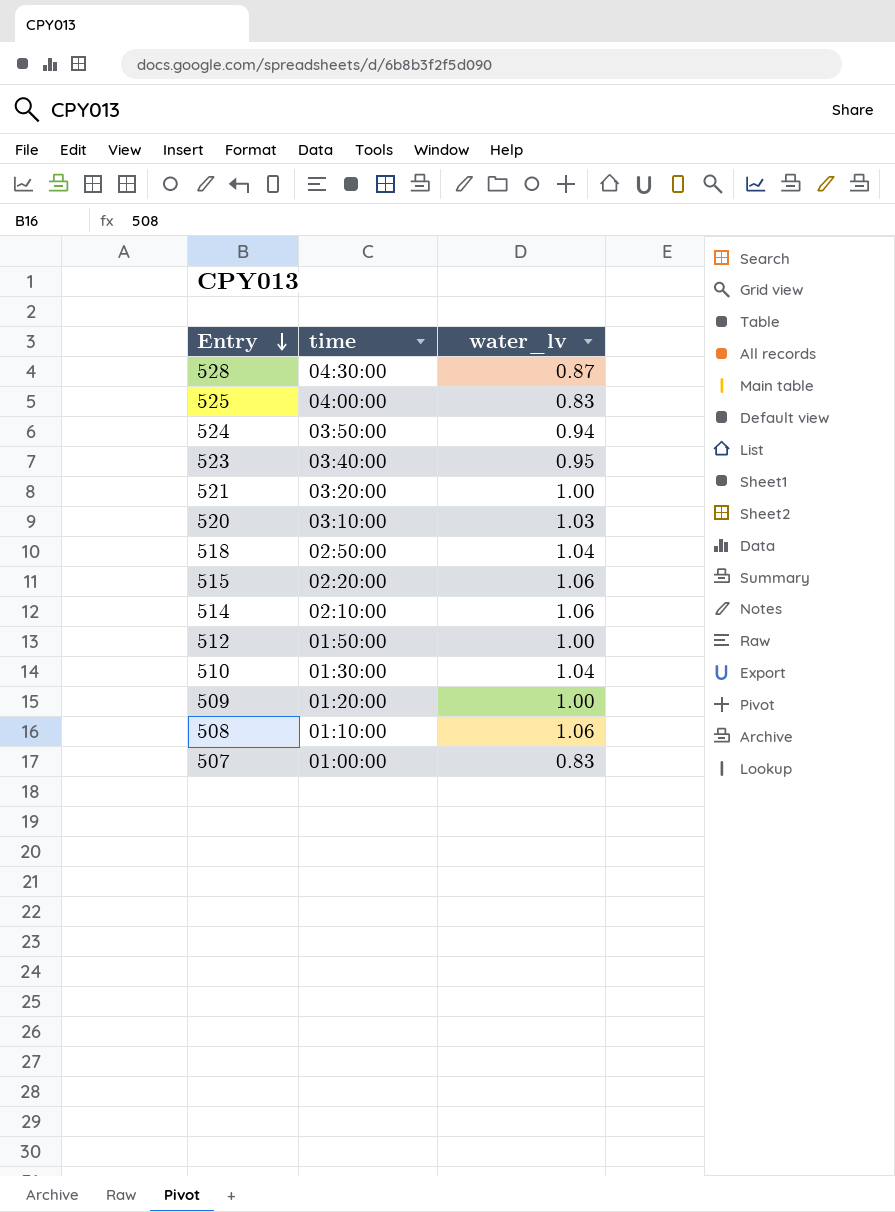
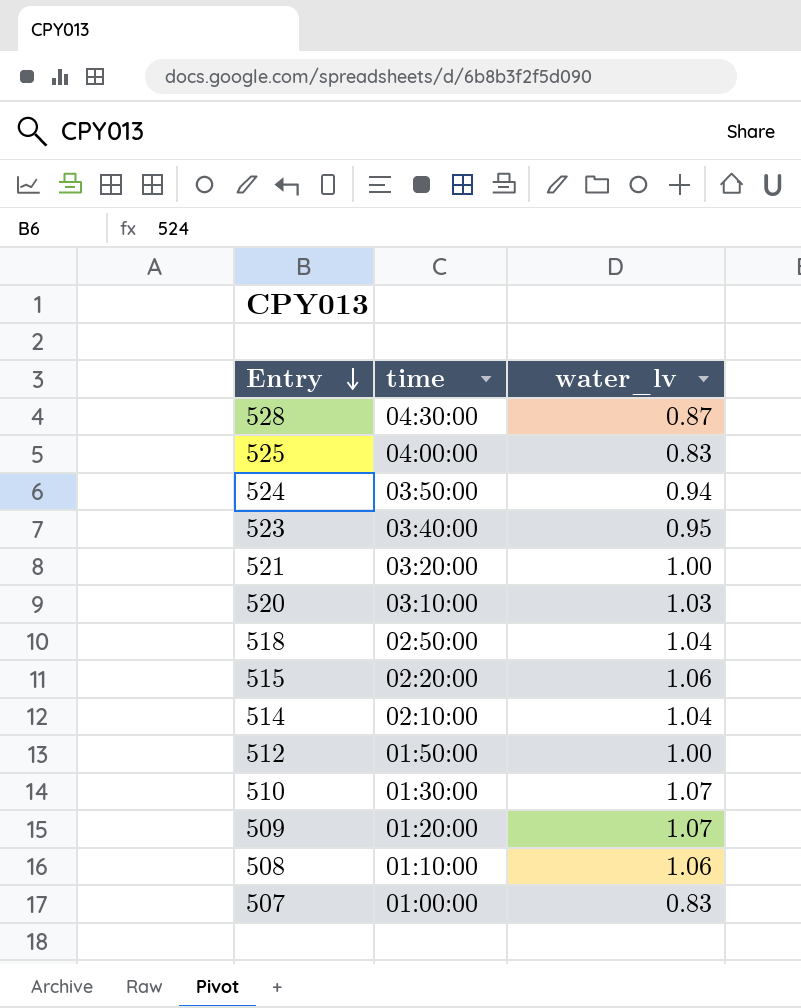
514 | water_lv: 1.06 -> 1.04
510 | water_lv: 1.04 -> 1.07
509 | water_lv: 1.00 -> 1.07

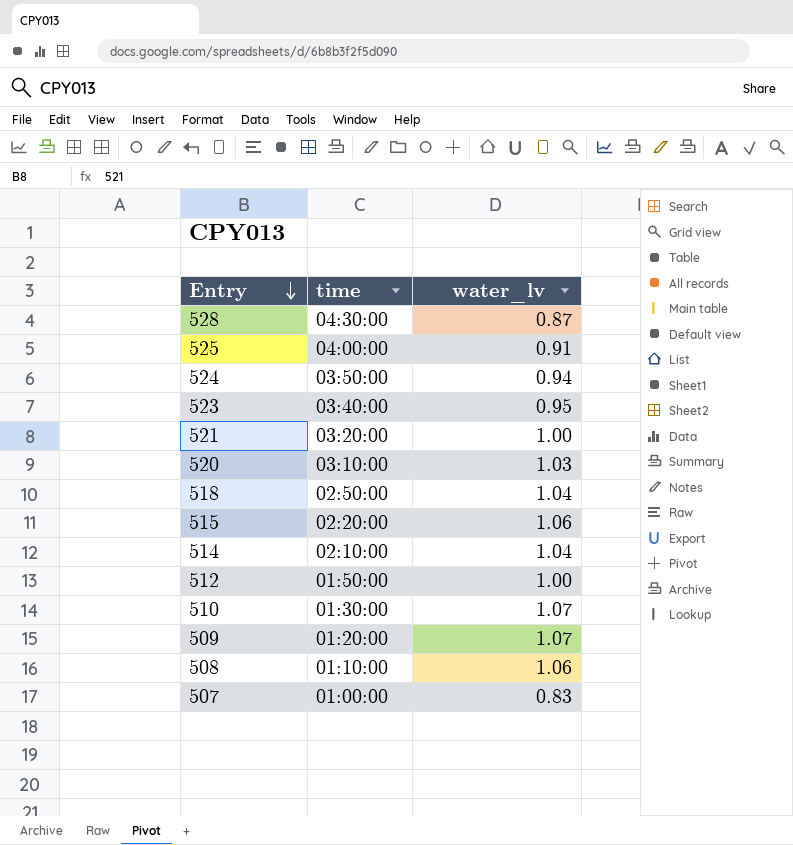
525 | water_lv: 0.83 -> 0.91

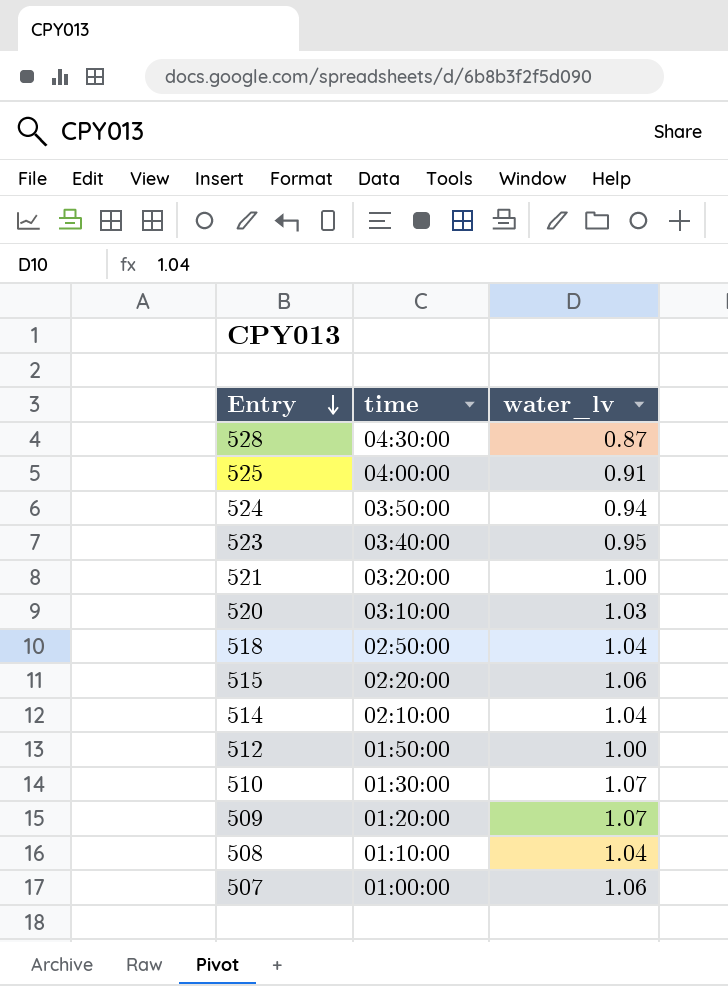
508 | water_lv: 1.06 -> 1.04
507 | water_lv: 0.83 -> 1.06

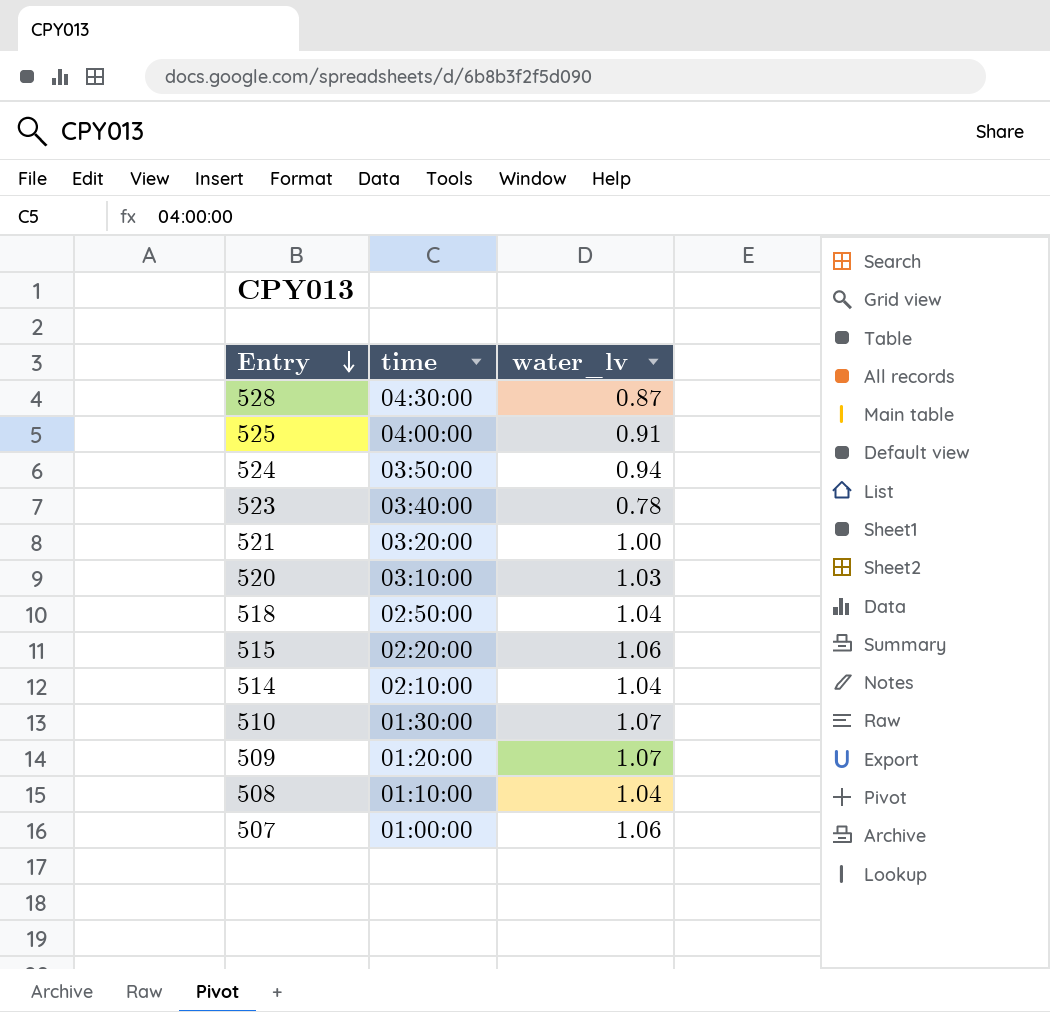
row 512: 01:50:00 | 1.00 -> none
523 | water_lv: 0.95 -> 0.78

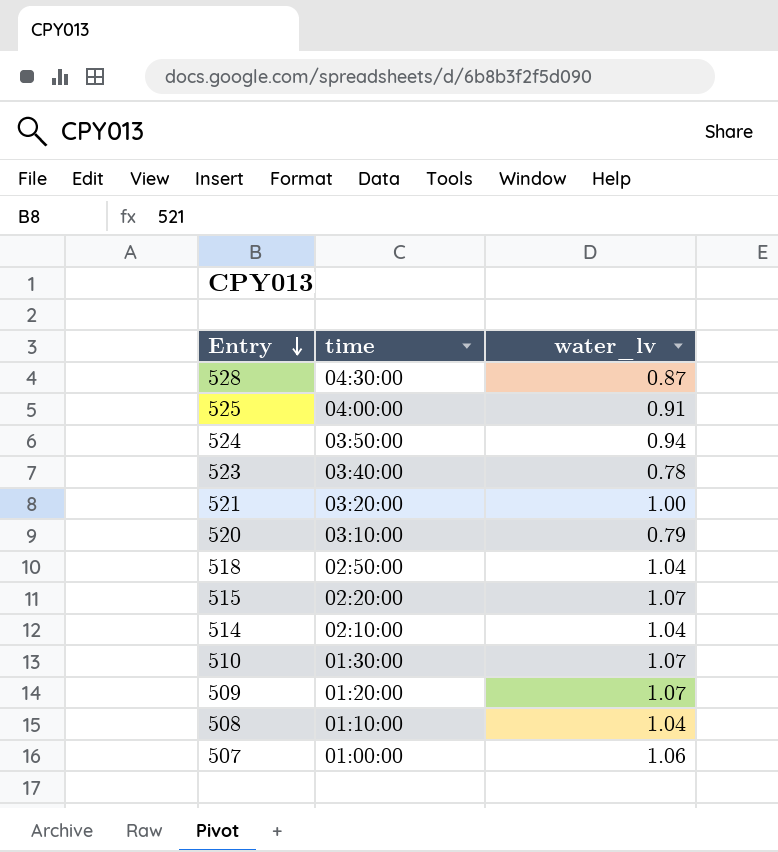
520 | water_lv: 1.03 -> 0.79
515 | water_lv: 1.06 -> 1.07

